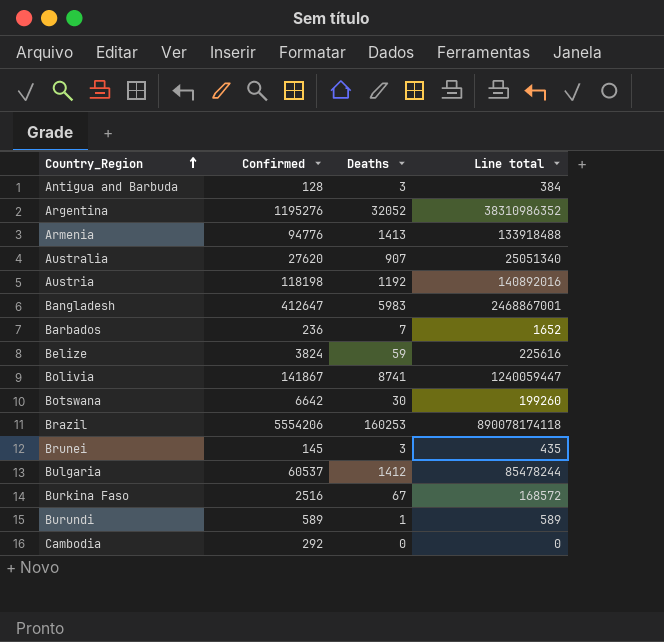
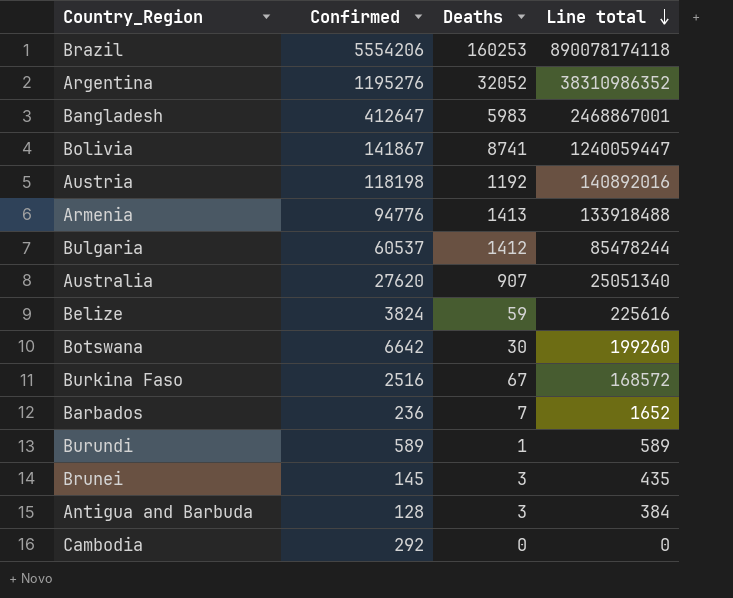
row order: Country_Region ascending -> Line total descending

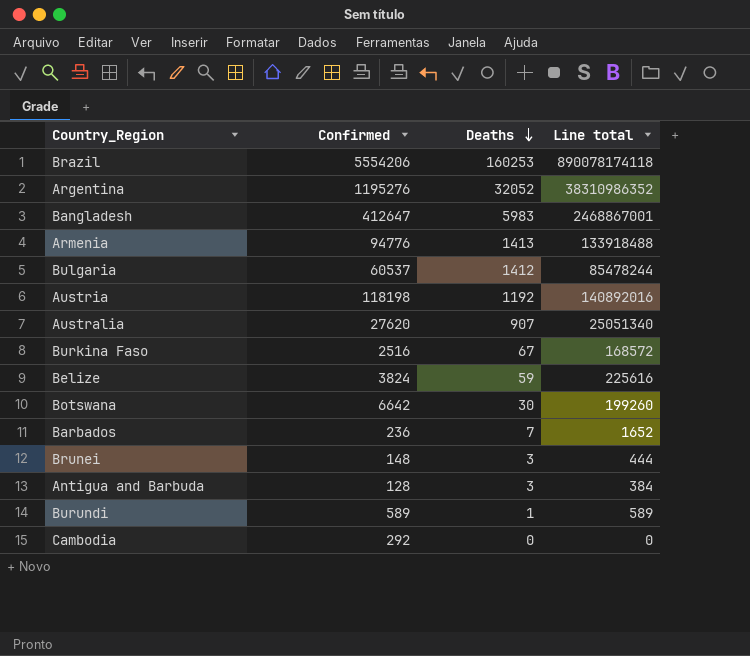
row order: Line total descending -> Deaths descending
row Bolivia: 141867 | 8741 | 1240059447 -> none
Brunei | Confirmed: 145 -> 148
Brunei | Line total: 435 -> 444

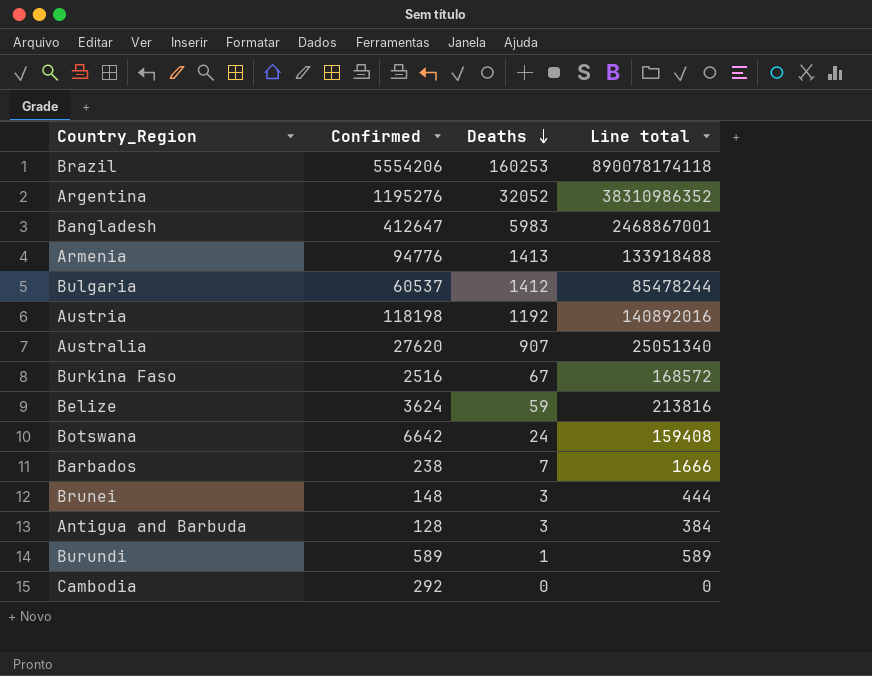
Belize | Confirmed: 3824 -> 3624
Belize | Line total: 225616 -> 213816
Botswana | Deaths: 30 -> 24
Botswana | Line total: 199260 -> 159408
Barbados | Confirmed: 236 -> 238
Barbados | Line total: 1652 -> 1666

